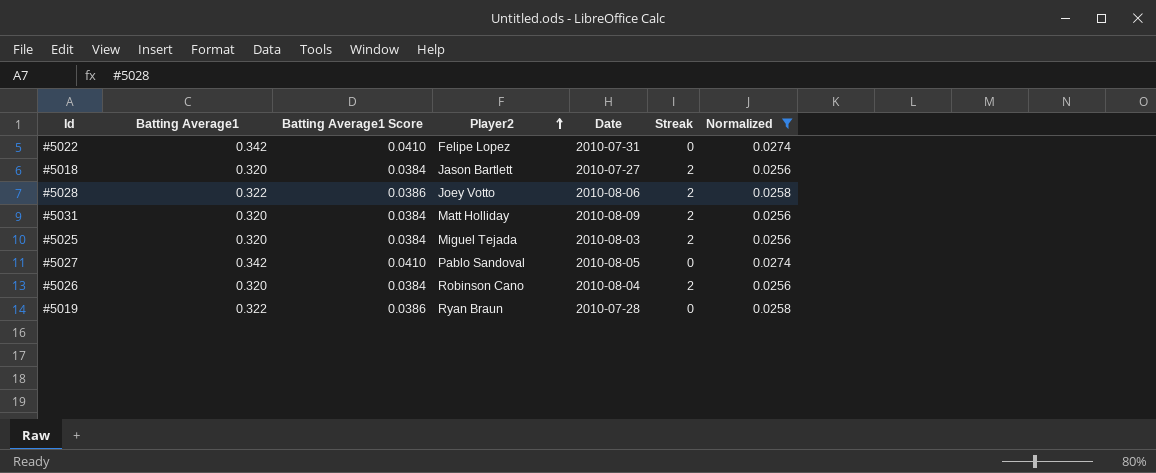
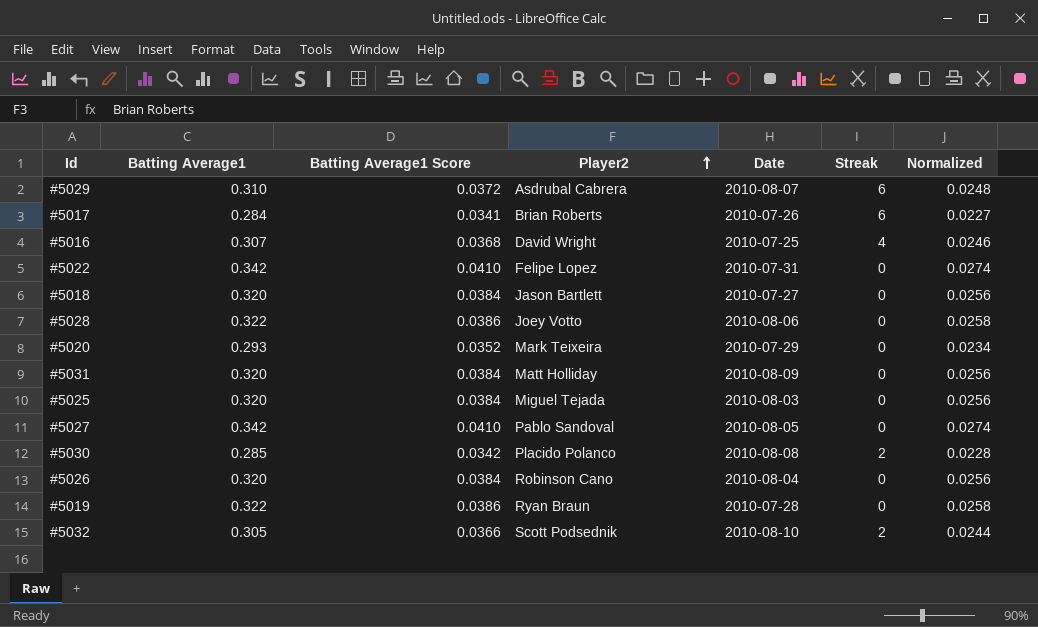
filter: Normalized >= 0.0256 -> none
#5018 | Streak: 2 -> 0
#5028 | Streak: 2 -> 0
#5031 | Streak: 2 -> 0
#5025 | Streak: 2 -> 0
#5026 | Streak: 2 -> 0

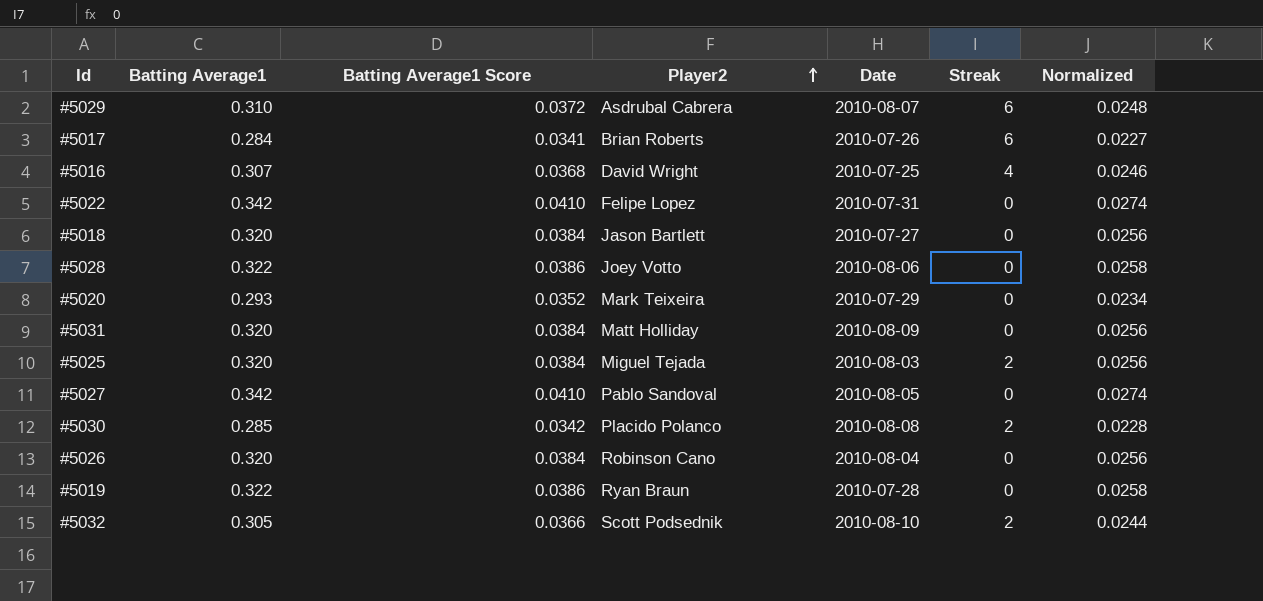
#5025 | Streak: 0 -> 2

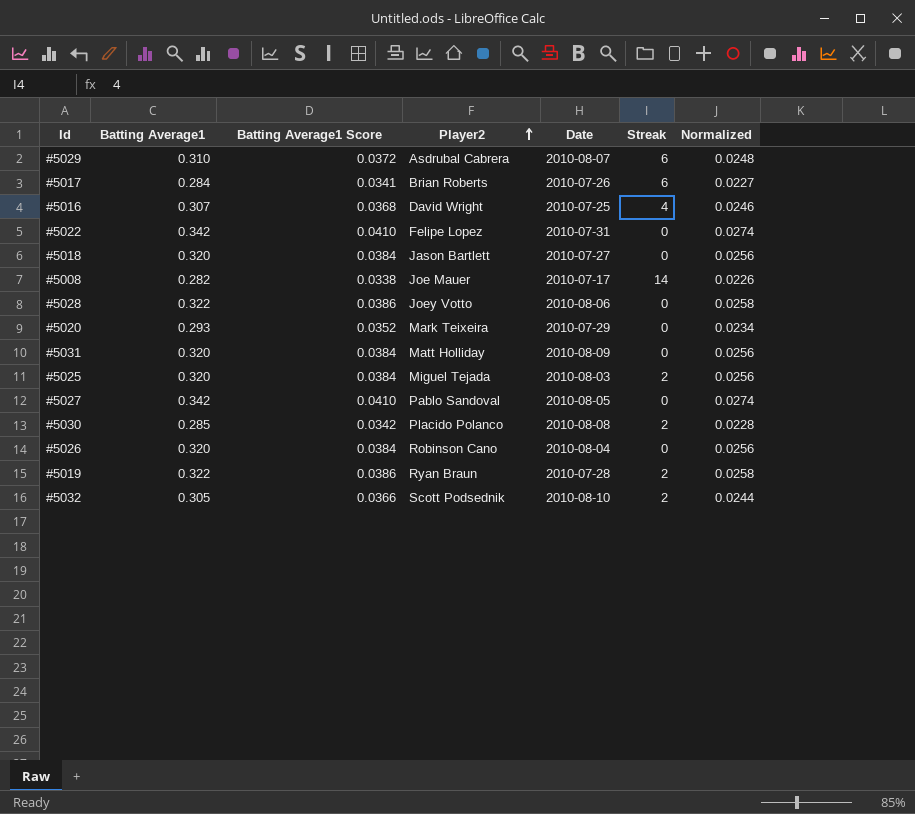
row #5008: none -> 0.282 | 0.0338 | Joe Mauer | 2010-07-17 | 14 | 0.0226
#5019 | Streak: 0 -> 2

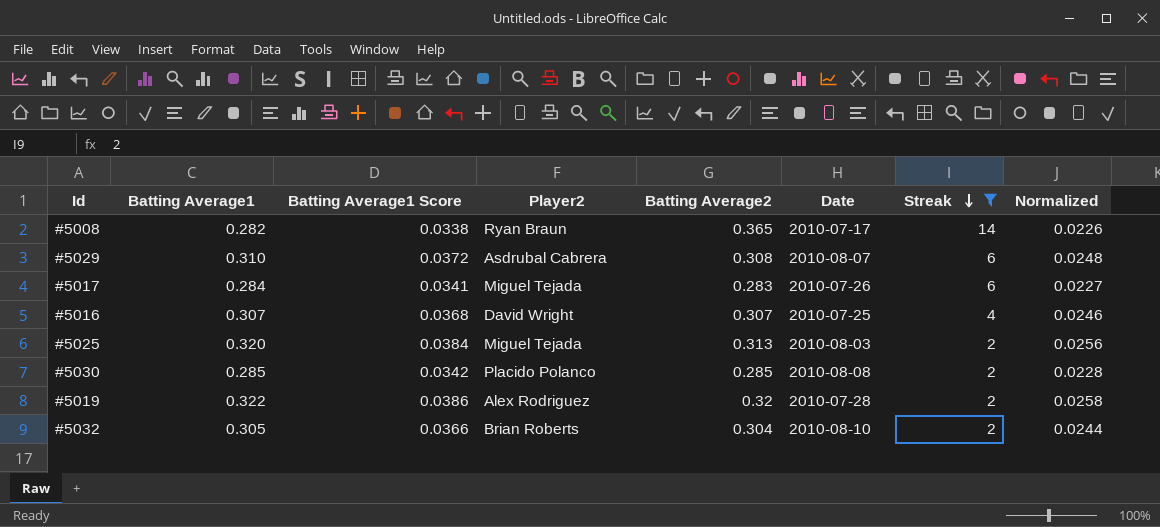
filter: none -> Streak != 0
row order: Player2 ascending -> Streak descending
column Batting Average2 | position: none -> 5
#5008 | Player2: Joe Mauer -> Ryan Braun
#5017 | Player2: Brian Roberts -> Miguel Tejada
#5019 | Player2: Ryan Braun -> Alex Rodriguez
#5032 | Player2: Scott Podsednik -> Brian Roberts

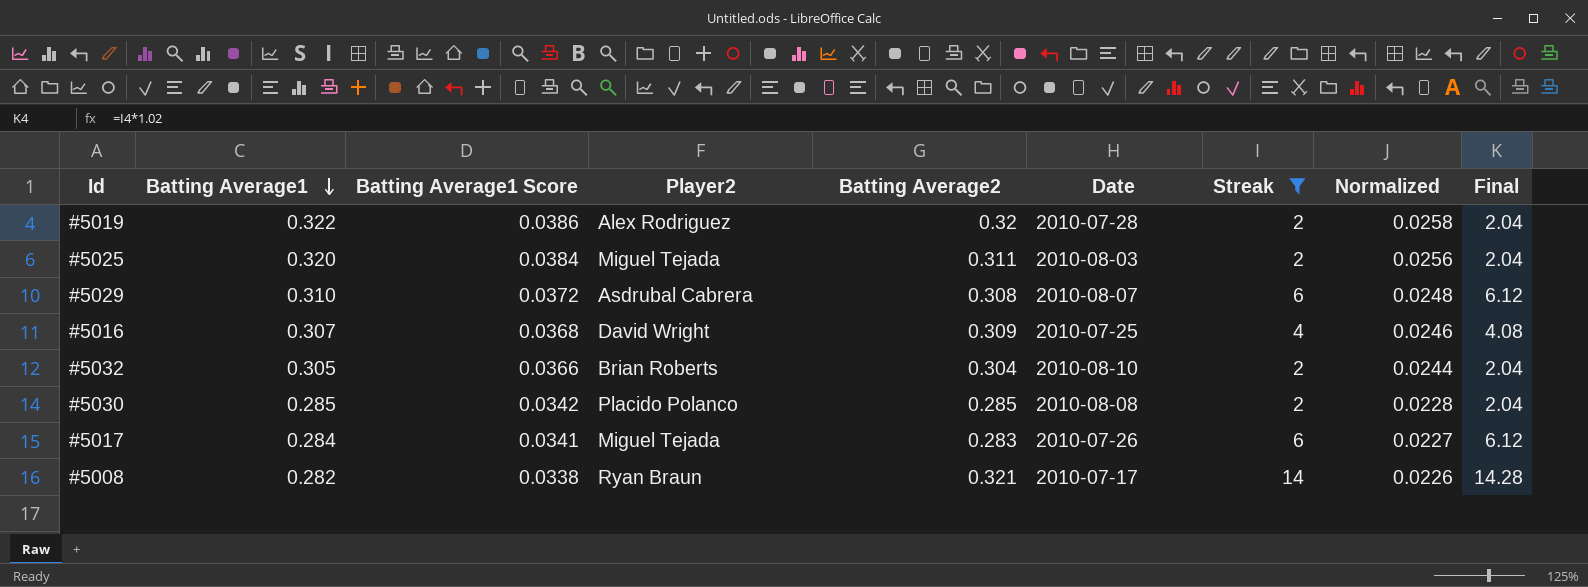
row order: Streak descending -> Batting Average1 descending
column Final | formula: none -> [Streak] * 1.02
#5025 | Batting Average2: 0.313 -> 0.311
#5016 | Batting Average2: 0.307 -> 0.309
#5008 | Batting Average2: 0.365 -> 0.321

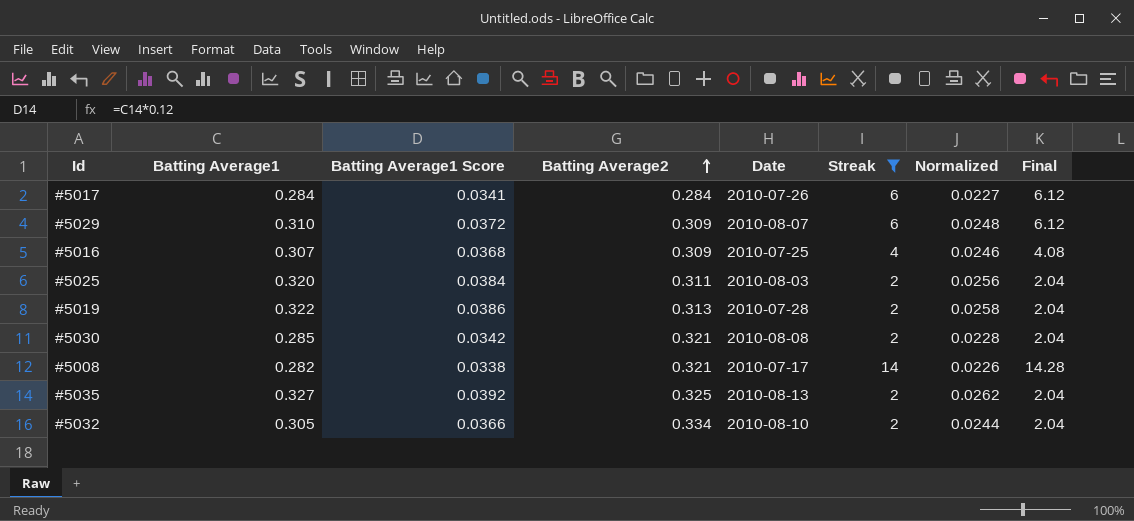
row order: Batting Average1 descending -> Batting Average2 ascending
column Player2 | position: 4 -> none
#5017 | Batting Average2: 0.283 -> 0.284
#5029 | Batting Average2: 0.308 -> 0.309
#5019 | Batting Average2: 0.32 -> 0.313
#5030 | Batting Average2: 0.285 -> 0.321
row #5035: none -> 0.327 | 0.0392 | 0.325 | 2010-08-13 | 2 | 0.0262 | 2.04
#5032 | Batting Average2: 0.304 -> 0.334

